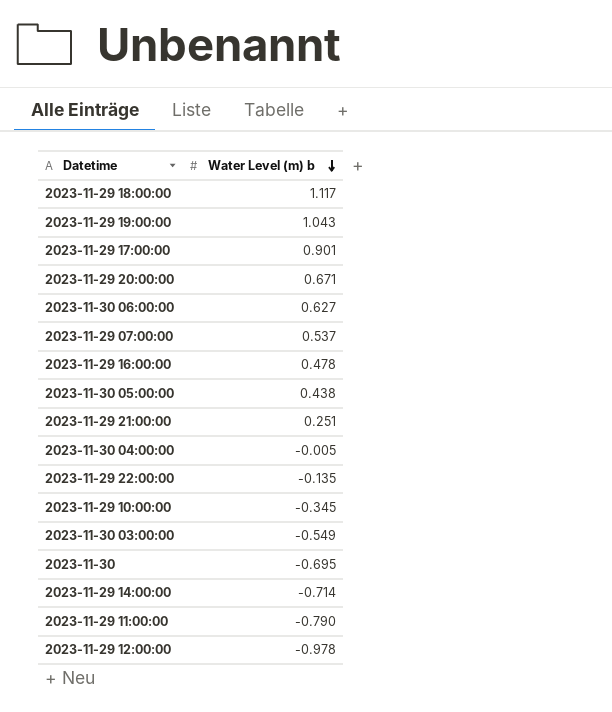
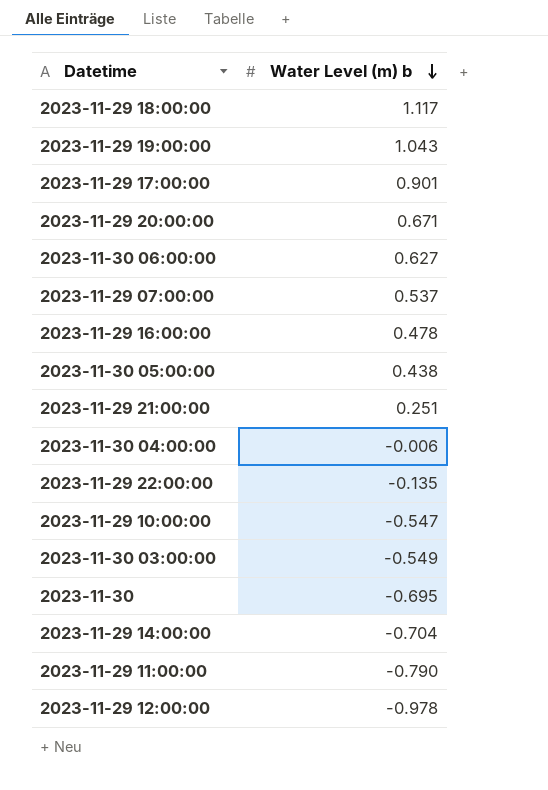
2023-11-30 04:00:00 | Water Level (m) b: -0.005 -> -0.006
2023-11-29 10:00:00 | Water Level (m) b: -0.345 -> -0.547
2023-11-29 14:00:00 | Water Level (m) b: -0.714 -> -0.704

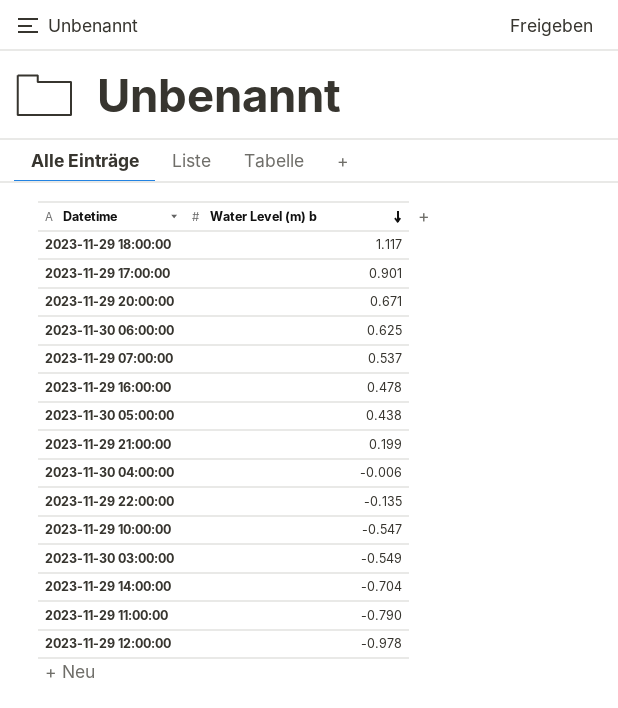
row 2023-11-29 19:00:00: 1.043 -> none
row 2023-11-30: -0.695 -> none
2023-11-30 06:00:00 | Water Level (m) b: 0.627 -> 0.625
2023-11-29 21:00:00 | Water Level (m) b: 0.251 -> 0.199

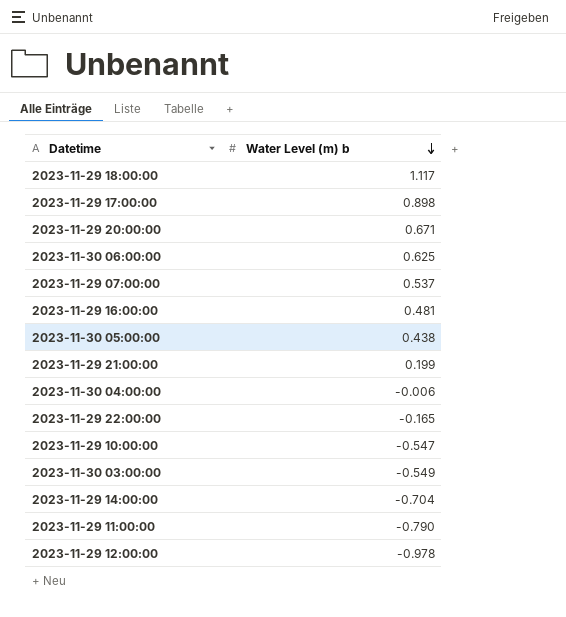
2023-11-29 17:00:00 | Water Level (m) b: 0.901 -> 0.898
2023-11-29 16:00:00 | Water Level (m) b: 0.478 -> 0.481
2023-11-29 22:00:00 | Water Level (m) b: -0.135 -> -0.165

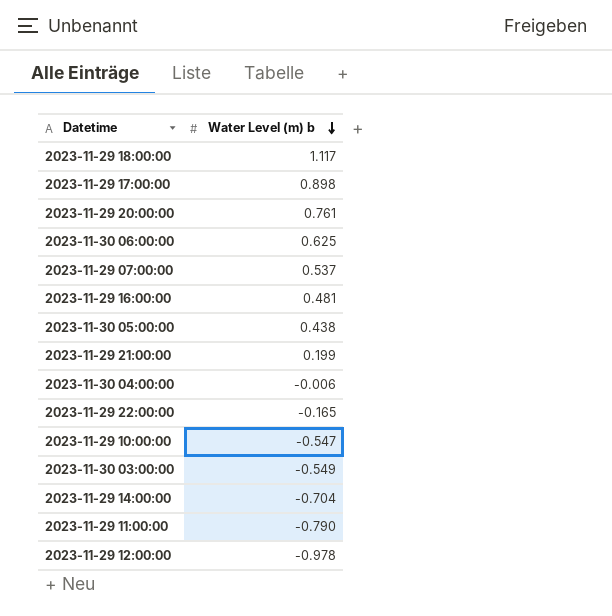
2023-11-29 20:00:00 | Water Level (m) b: 0.671 -> 0.761

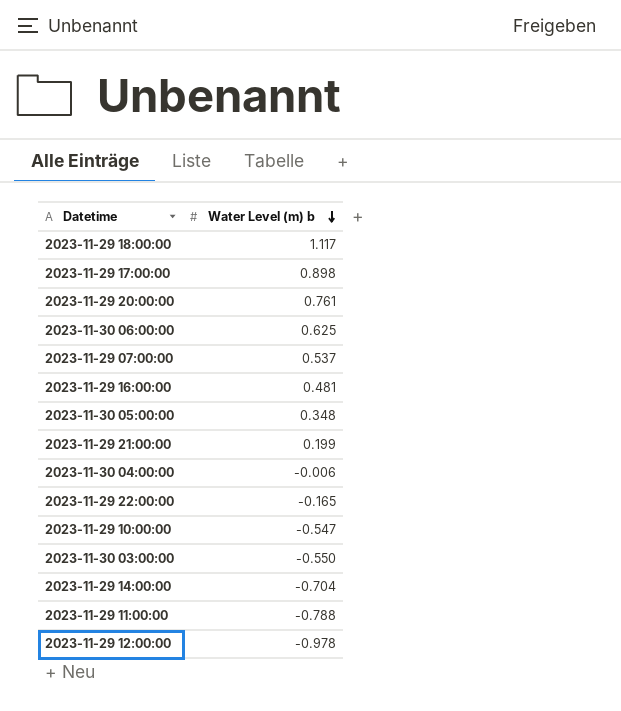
2023-11-30 05:00:00 | Water Level (m) b: 0.438 -> 0.348
2023-11-30 03:00:00 | Water Level (m) b: -0.549 -> -0.550
2023-11-29 11:00:00 | Water Level (m) b: -0.790 -> -0.788

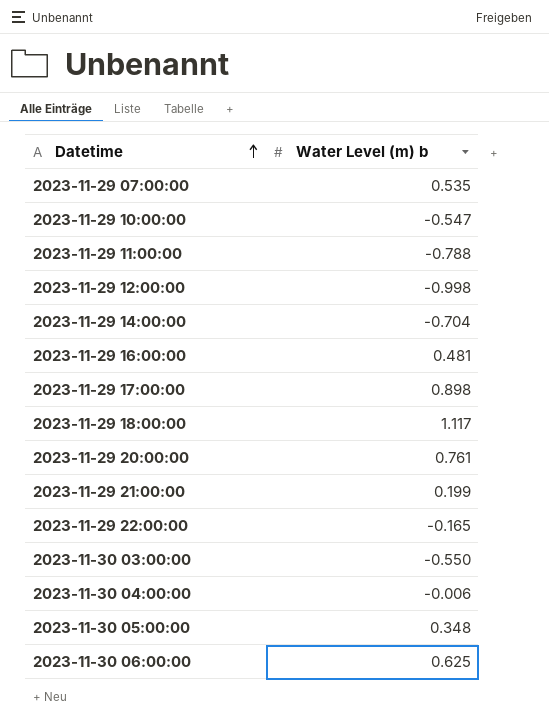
row order: Water Level (m) b descending -> Datetime ascending
2023-11-29 07:00:00 | Water Level (m) b: 0.537 -> 0.535
2023-11-29 12:00:00 | Water Level (m) b: -0.978 -> -0.998

